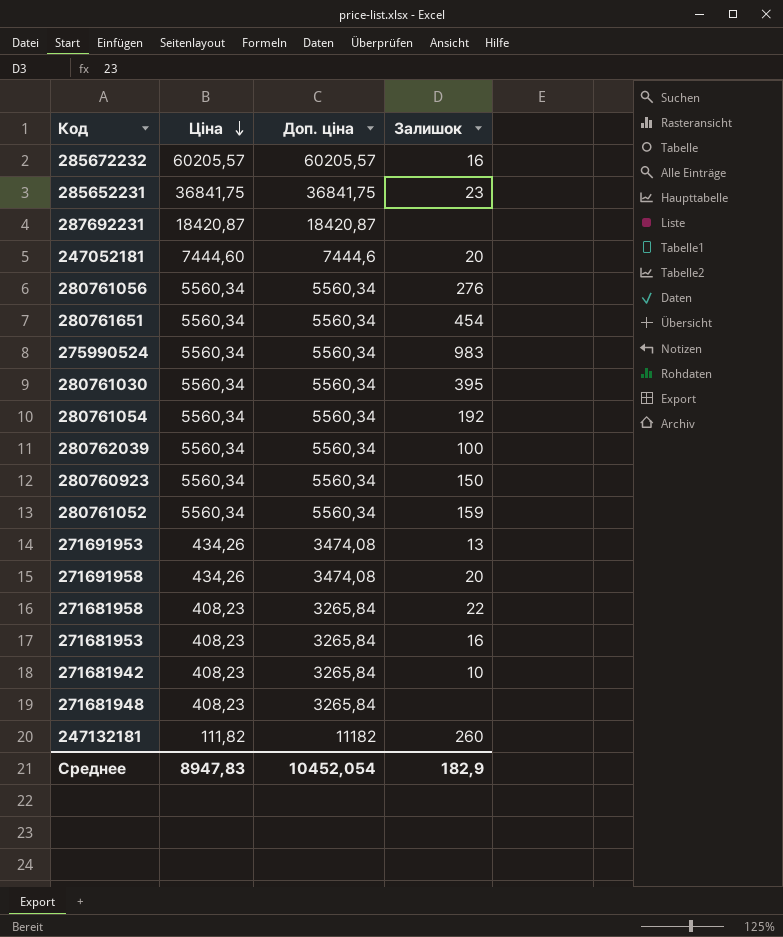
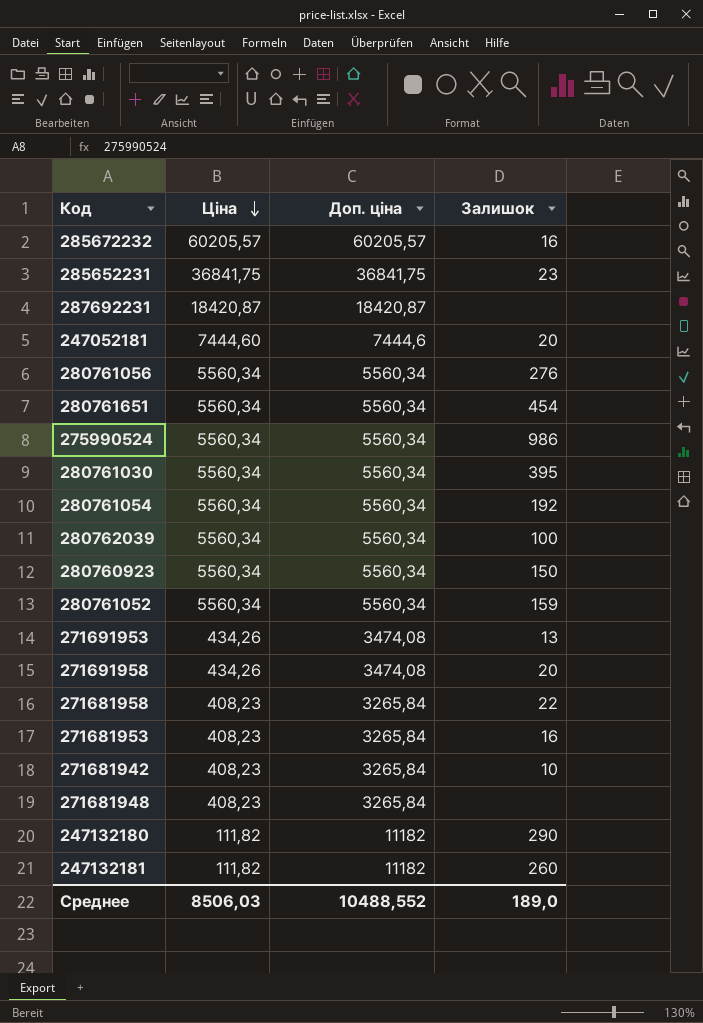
275990524 | Залишок: 983 -> 986
row 247132180: none -> 111,82 | 11182 | 290
Среднее | Ціна: 8947,83 -> 8506,03
Среднее | Доп. ціна: 10452,054 -> 10488,552
Среднее | Залишок: 182,9 -> 189,0

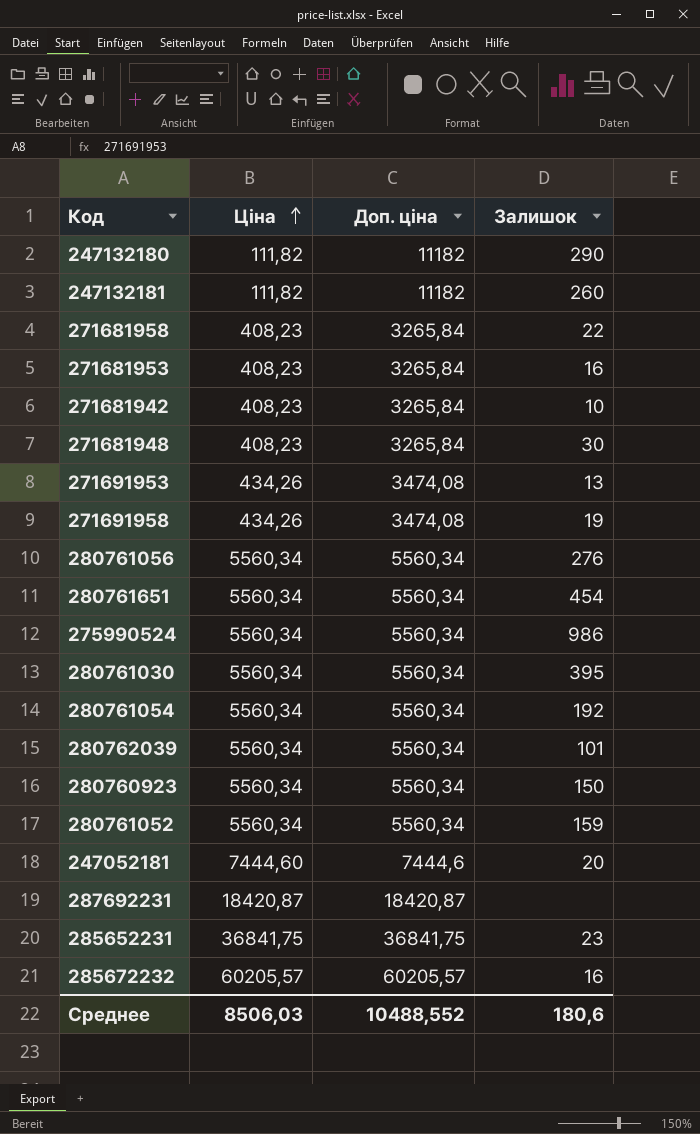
row order: Ціна descending -> Ціна ascending
271681948 | Залишок: none -> 30
271691958 | Залишок: 20 -> 19
280762039 | Залишок: 100 -> 101
Среднее | Залишок: 189,0 -> 180,6

